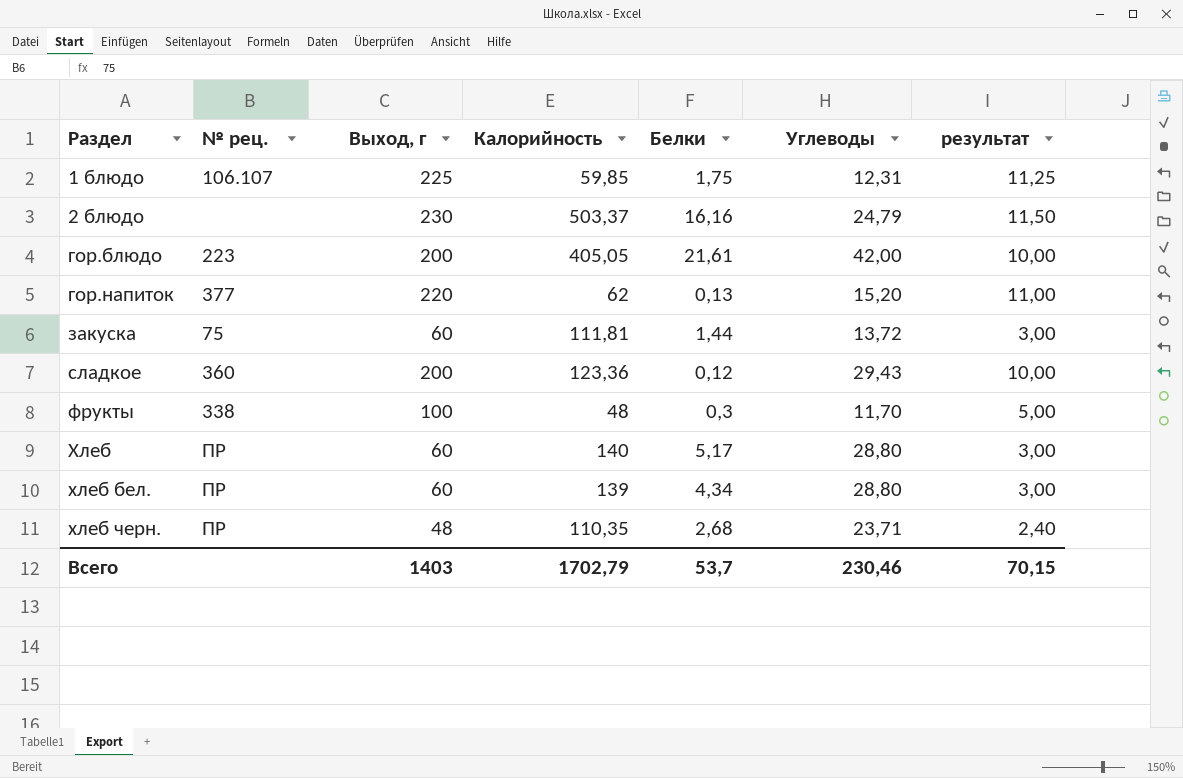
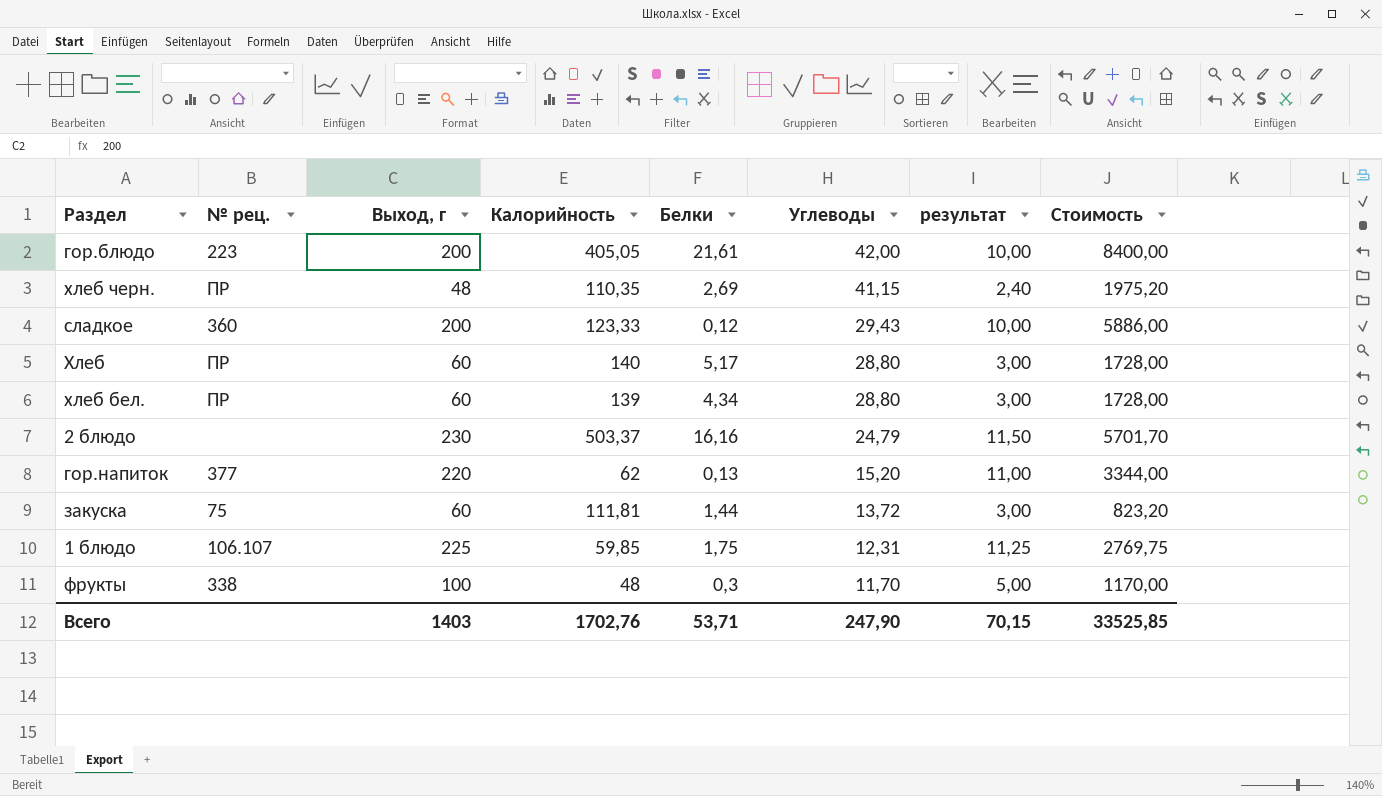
row order: Раздел ascending -> Углеводы descending
column Стоимость | formula: none -> [Выход, г] * [Углеводы]
хлеб черн. | Белки: 2,68 -> 2,69
хлеб черн. | Углеводы: 23,71 -> 41,15
сладкое | Калорийность: 123,36 -> 123,33
Всего | Калорийность: 1702,79 -> 1702,76
Всего | Белки: 53,7 -> 53,71
Всего | Углеводы: 230,46 -> 247,90

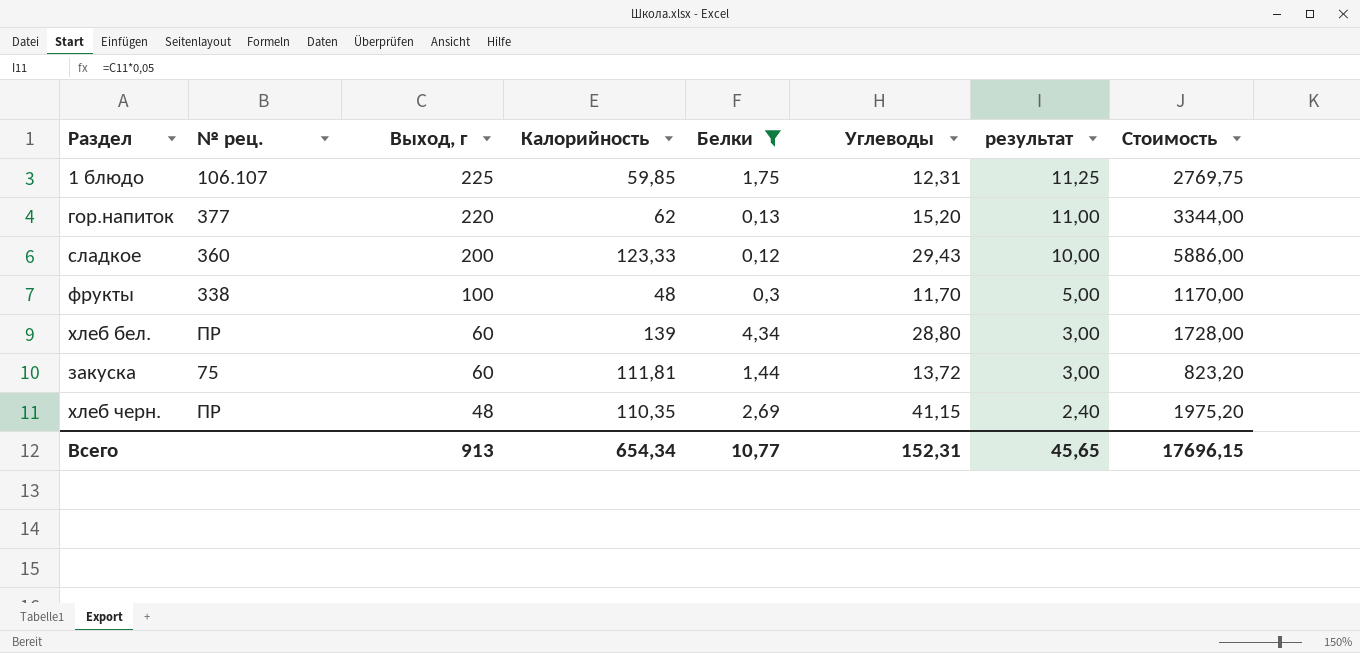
filter: none -> Белки <= 4,34
row order: Углеводы descending -> Выход, г descending
Всего | Выход, г: 1403 -> 913
Всего | Калорийность: 1702,76 -> 654,34
Всего | Белки: 53,71 -> 10,77
Всего | Углеводы: 247,90 -> 152,31
Всего | результат: 70,15 -> 45,65
Всего | Стоимость: 33525,85 -> 17696,15

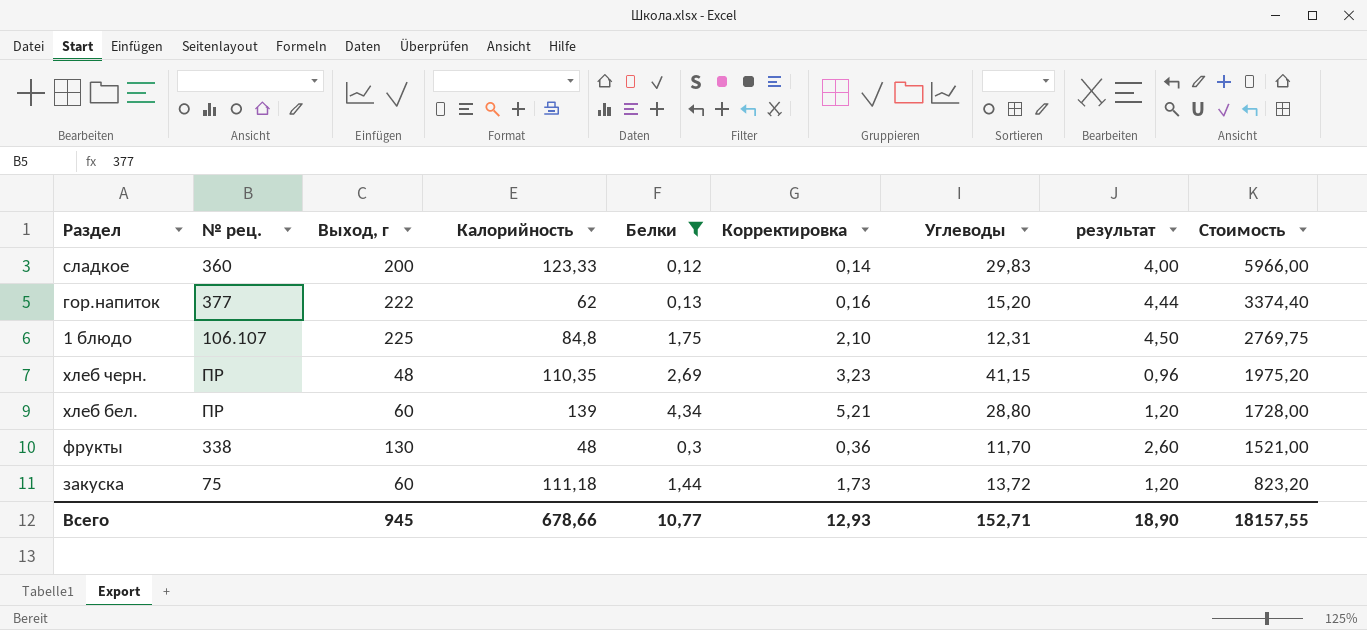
row order: Выход, г descending -> Стоимость descending
column Корректировка | formula: none -> [Белки] * 1,2
column результат | formula: [Выход, г] * 0,05 -> [Выход, г] * 0,02
сладкое | Углеводы: 29,43 -> 29,83
сладкое | Стоимость: 5886,00 -> 5966,00
гор.напиток | Выход, г: 220 -> 222
гор.напиток | Стоимость: 3344,00 -> 3374,40
1 блюдо | Калорийность: 59,85 -> 84,8
фрукты | Выход, г: 100 -> 130
фрукты | Стоимость: 1170,00 -> 1521,00
закуска | Калорийность: 111,81 -> 111,18
Всего | Выход, г: 913 -> 945
Всего | Калорийность: 654,34 -> 678,66
Всего | Углеводы: 152,31 -> 152,71
Всего | результат: 45,65 -> 18,90
Всего | Стоимость: 17696,15 -> 18157,55

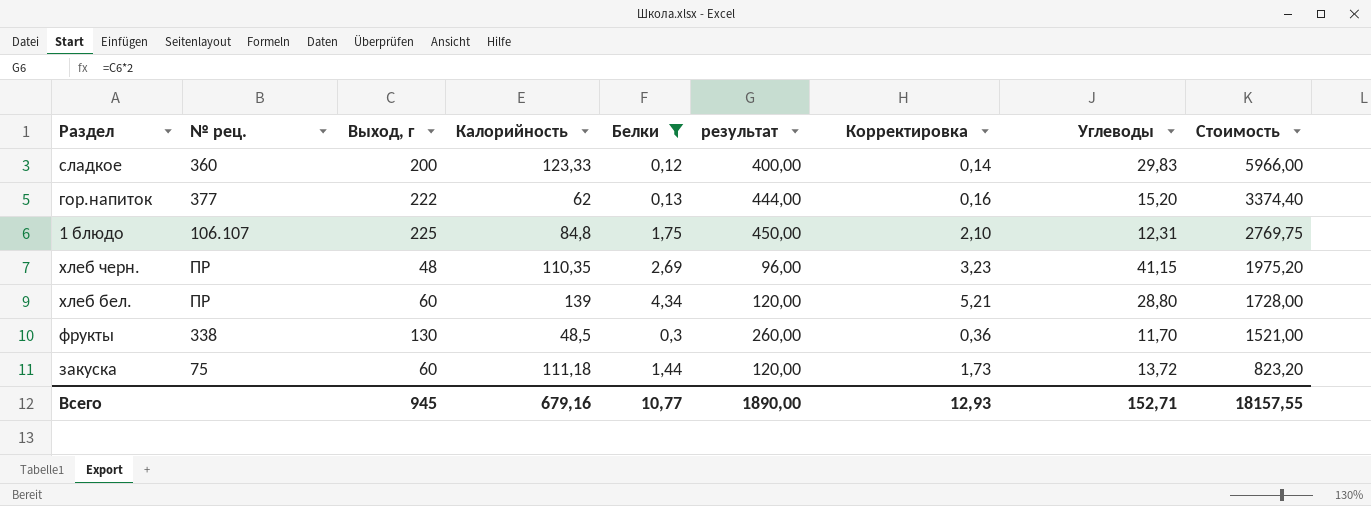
column результат | formula: [Выход, г] * 0,02 -> [Выход, г] * 2
column результат | position: 8 -> 6
фрукты | Калорийность: 48 -> 48,5
Всего | Калорийность: 678,66 -> 679,16
Всего | результат: 18,90 -> 1890,00

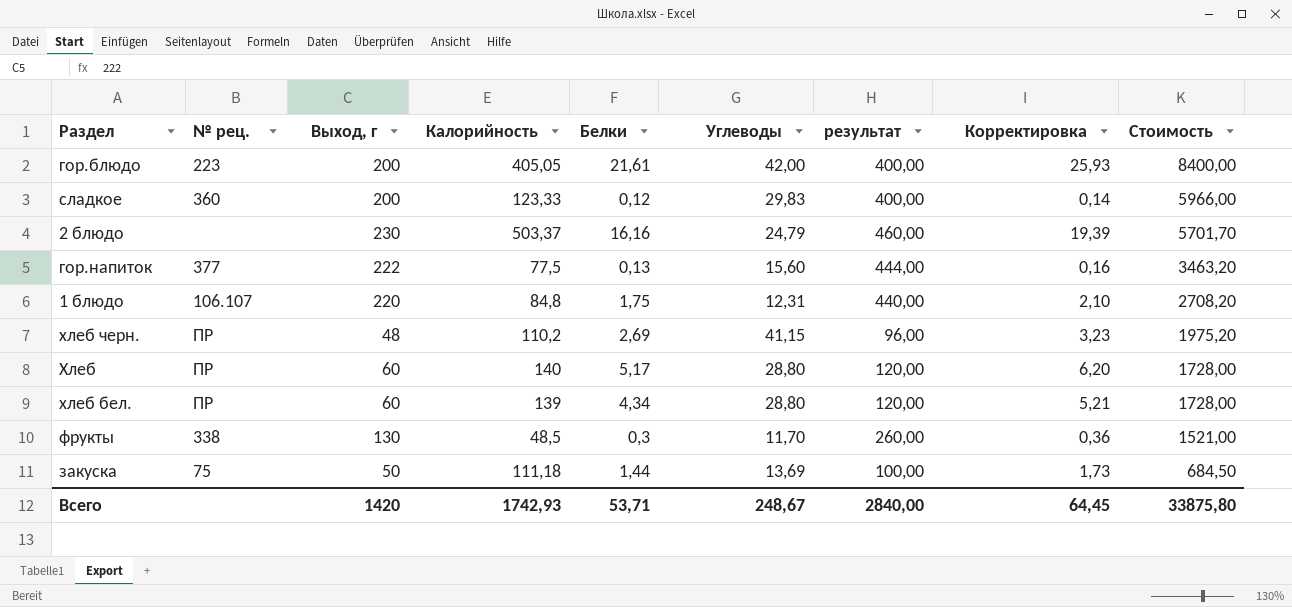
filter: Белки <= 4,34 -> none
column Углеводы | position: 8 -> 6
гор.напиток | Калорийность: 62 -> 77,5
гор.напиток | Углеводы: 15,20 -> 15,60
гор.напиток | Стоимость: 3374,40 -> 3463,20
1 блюдо | Выход, г: 225 -> 220
1 блюдо | результат: 450,00 -> 440,00
1 блюдо | Стоимость: 2769,75 -> 2708,20
хлеб черн. | Калорийность: 110,35 -> 110,2
закуска | Выход, г: 60 -> 50
закуска | Углеводы: 13,72 -> 13,69
закуска | результат: 120,00 -> 100,00
закуска | Стоимость: 823,20 -> 684,50
Всего | Выход, г: 945 -> 1420
Всего | Калорийность: 679,16 -> 1742,93
Всего | Белки: 10,77 -> 53,71
Всего | Углеводы: 152,71 -> 248,67
Всего | результат: 1890,00 -> 2840,00
Всего | Корректировка: 12,93 -> 64,45
Всего | Стоимость: 18157,55 -> 33875,80

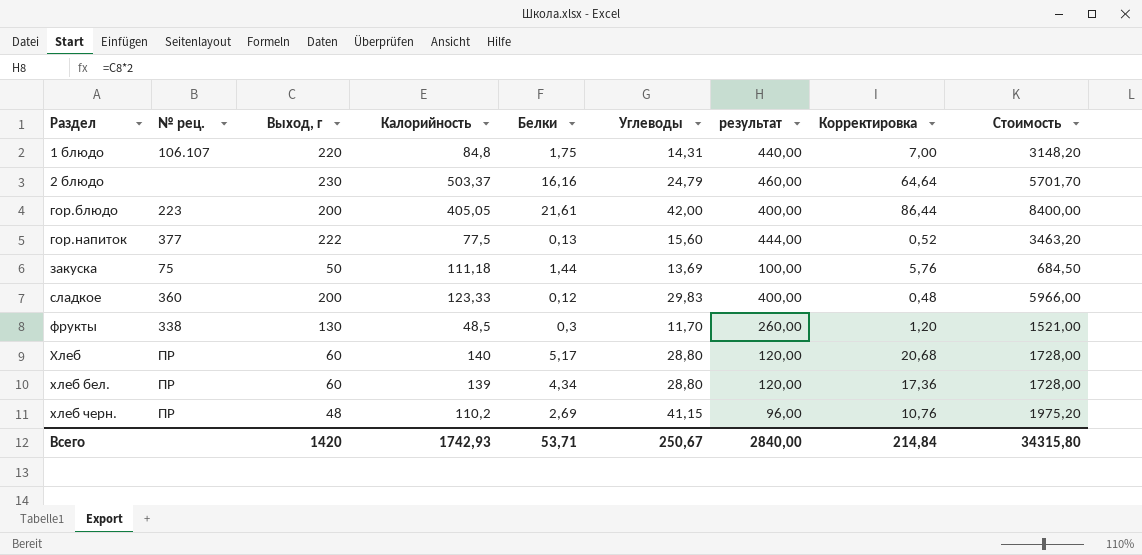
row order: Стоимость descending -> Раздел ascending
column Корректировка | formula: [Белки] * 1,2 -> [Белки] * 4
1 блюдо | Углеводы: 12,31 -> 14,31
1 блюдо | Стоимость: 2708,20 -> 3148,20
Всего | Углеводы: 248,67 -> 250,67
Всего | Корректировка: 64,45 -> 214,84
Всего | Стоимость: 33875,80 -> 34315,80

